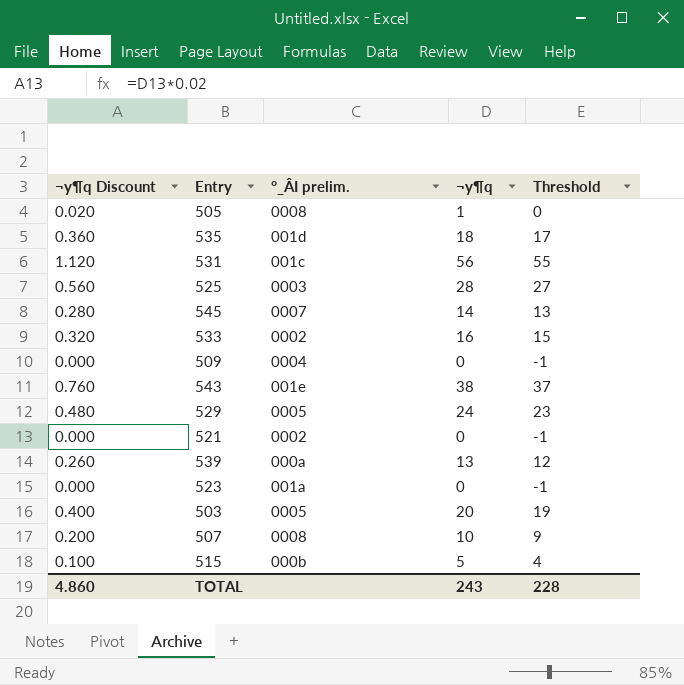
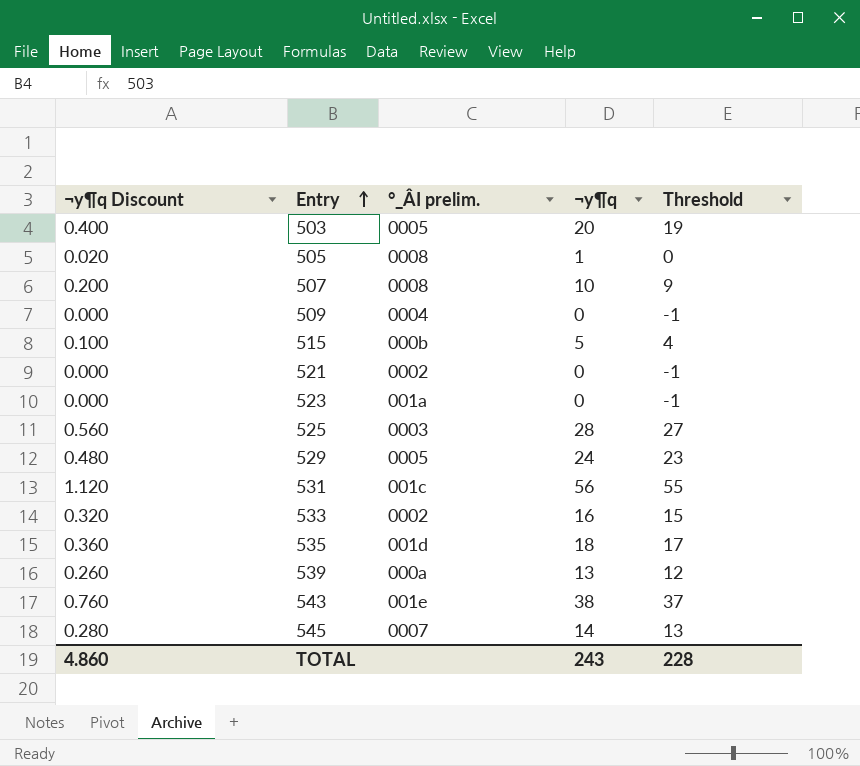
row order: none -> Entry ascending

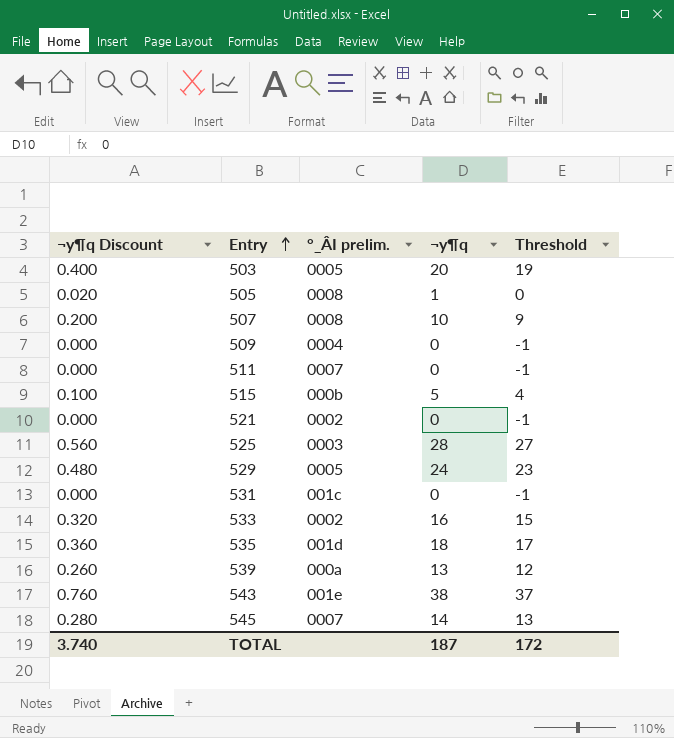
row 523: 0.000 | 001a | 0 | -1 -> none
row 511: none -> 0.000 | 0007 | 0 | -1
531 | ¬y¶q Discount: 1.120 -> 0.000
531 | ¬y¶q: 56 -> 0
531 | Threshold: 55 -> -1
TOTAL | ¬y¶q Discount: 4.860 -> 3.740
TOTAL | ¬y¶q: 243 -> 187
TOTAL | Threshold: 228 -> 172

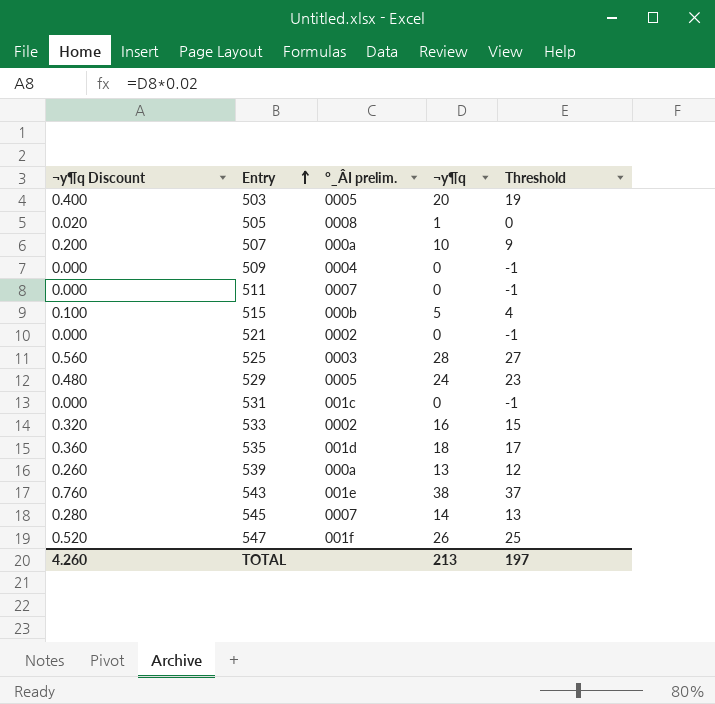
507 | °_ÂI prelim.: 0008 -> 000a
row 547: none -> 0.520 | 001f | 26 | 25
TOTAL | ¬y¶q Discount: 3.740 -> 4.260
TOTAL | ¬y¶q: 187 -> 213
TOTAL | Threshold: 172 -> 197

